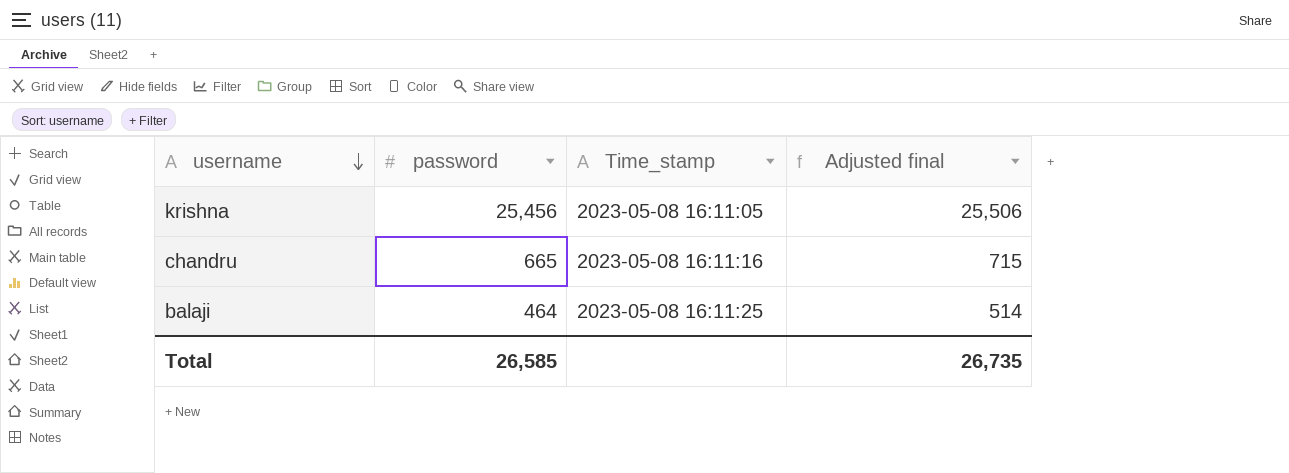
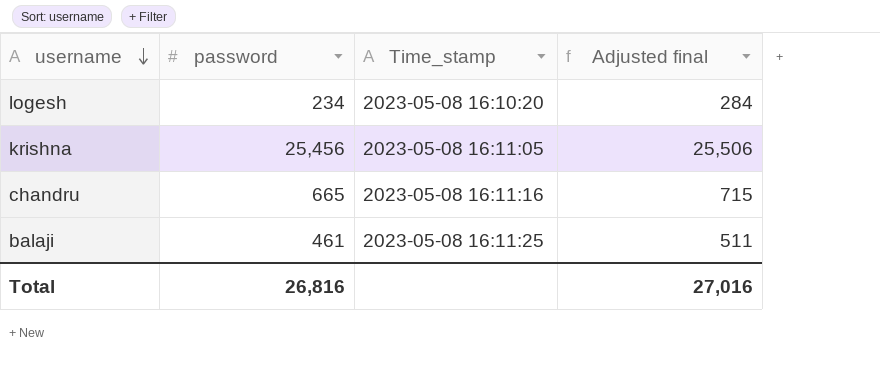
row logesh: none -> 234 | 2023-05-08 16:10:20 | 284
balaji | password: 464 -> 461
balaji | Adjusted final: 514 -> 511
Total | password: 26,585 -> 26,816
Total | Adjusted final: 26,735 -> 27,016

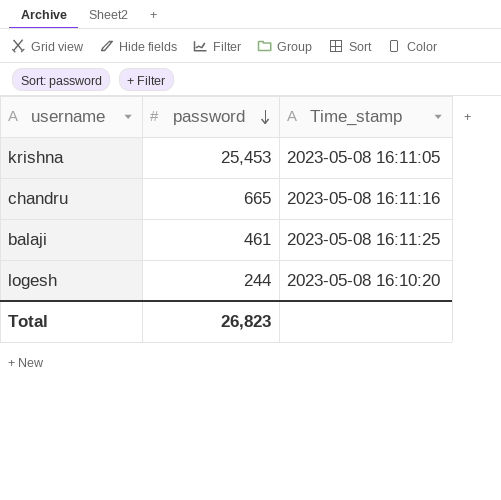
row order: username descending -> password descending
column Adjusted final | formula: [password] + 50 -> none
krishna | password: 25,456 -> 25,453
logesh | password: 234 -> 244
Total | password: 26,816 -> 26,823

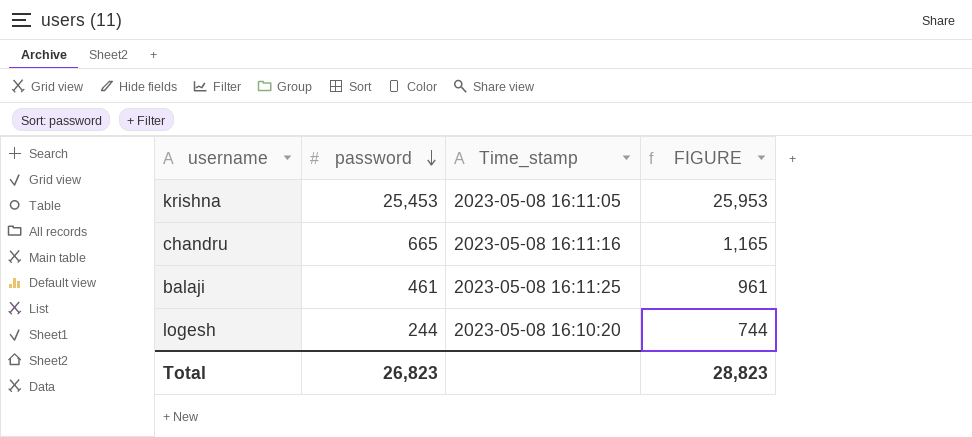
column FIGURE | formula: none -> [password] + 500

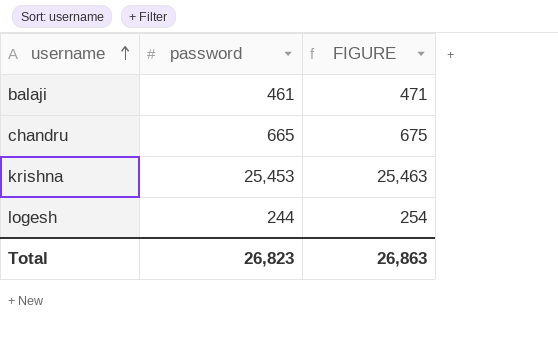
row order: password descending -> username ascending
column Time_stamp | position: 3 -> none
column FIGURE | formula: [password] + 500 -> [password] + 10
Total | FIGURE: 28,823 -> 26,863

